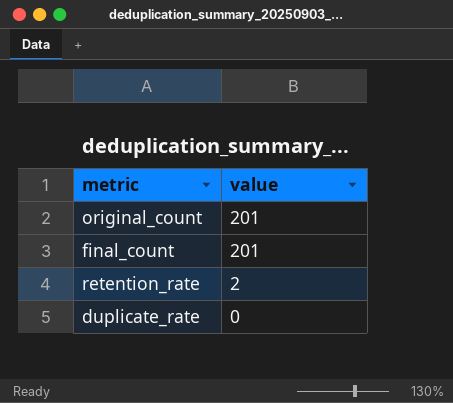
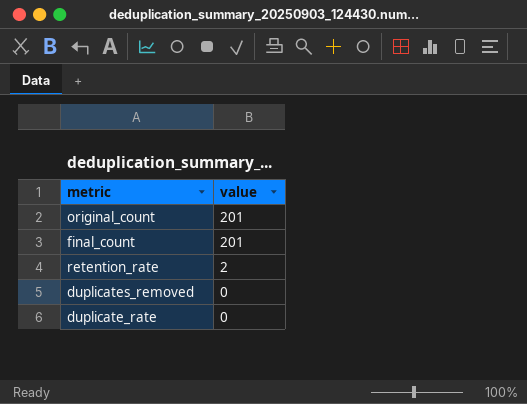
row duplicates_removed: none -> 0

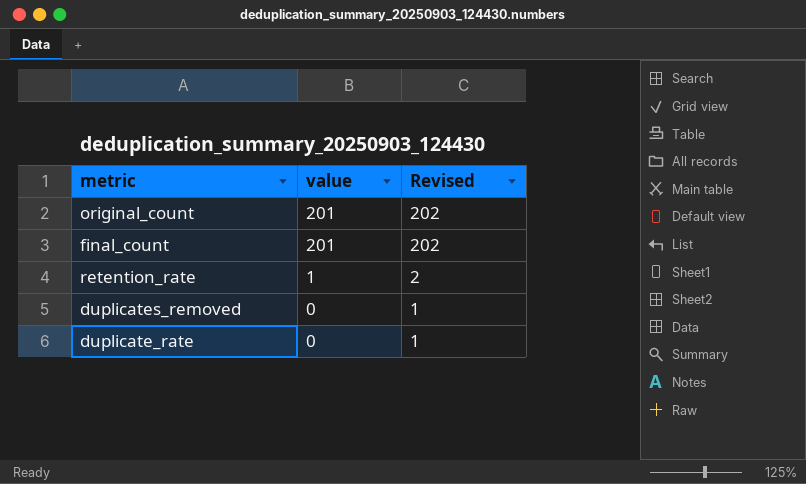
column Revised | formula: none -> [value] + 1
retention_rate | value: 2 -> 1

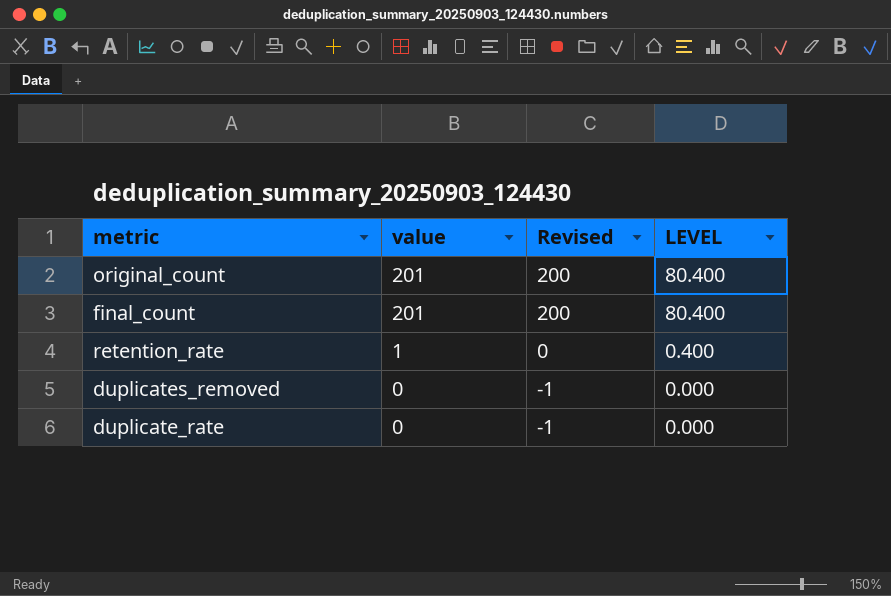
column Revised | formula: [value] + 1 -> [value] - 1
column LEVEL | formula: none -> [value] * 0.4

